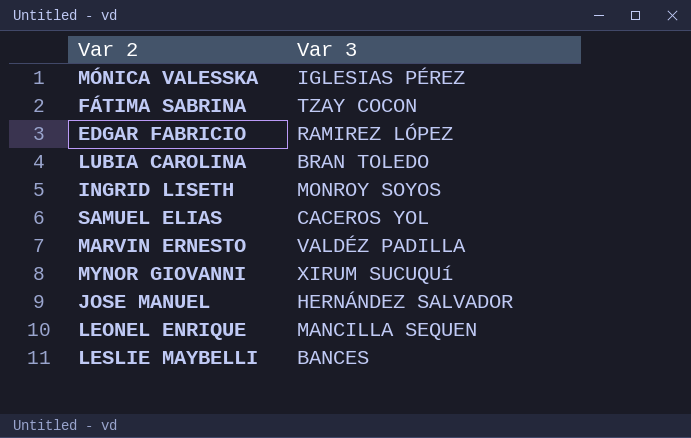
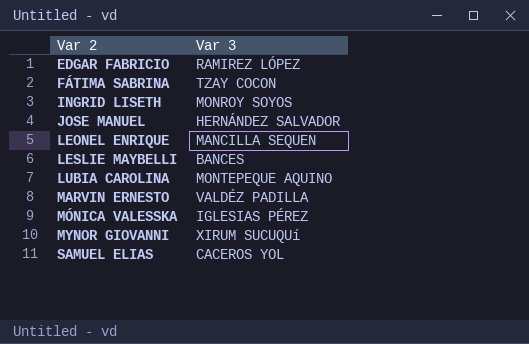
row order: none -> Var 2 ascending
LUBIA CAROLINA | Var 3: BRAN TOLEDO -> MONTEPEQUE AQUINO

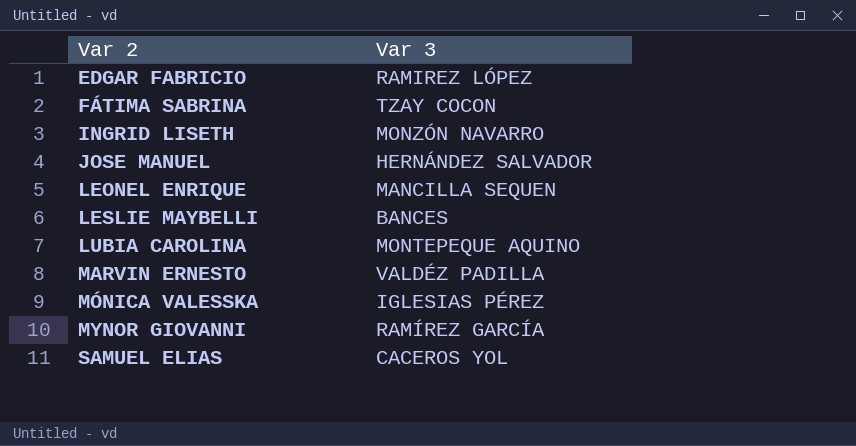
INGRID LISETH | Var 3: MONROY SOYOS -> MONZÓN NAVARRO
MYNOR GIOVANNI | Var 3: XIRUM SUCUQUí -> RAMÍREZ GARCÍA

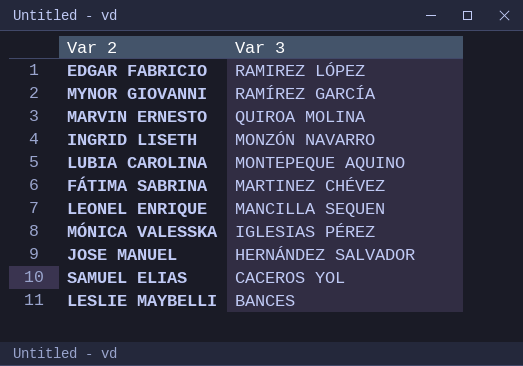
row order: Var 2 ascending -> Var 3 descending
MARVIN ERNESTO | Var 3: VALDÉZ PADILLA -> QUIROA MOLINA
FÁTIMA SABRINA | Var 3: TZAY COCON -> MARTINEZ CHÉVEZ

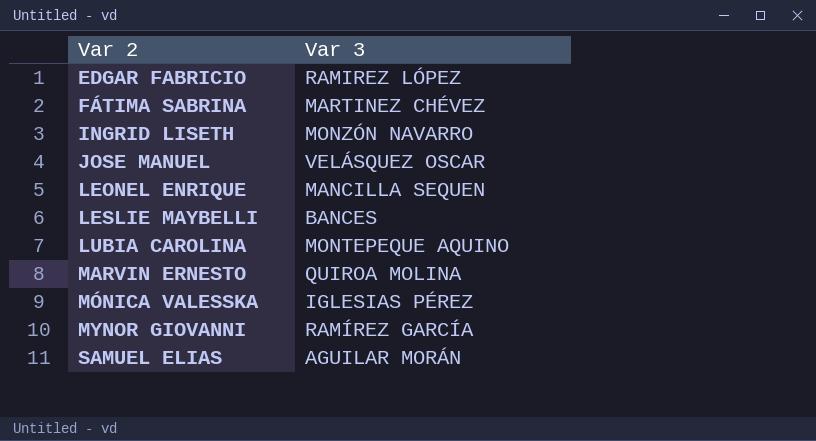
row order: Var 3 descending -> Var 2 ascending
JOSE MANUEL | Var 3: HERNÁNDEZ SALVADOR -> VELÁSQUEZ OSCAR
SAMUEL ELIAS | Var 3: CACEROS YOL -> AGUILAR MORÁN

